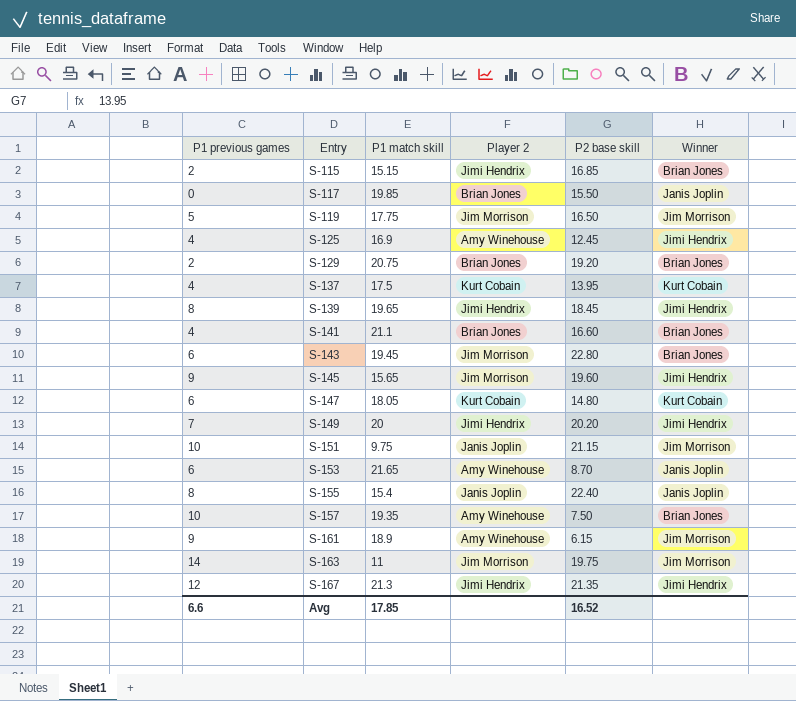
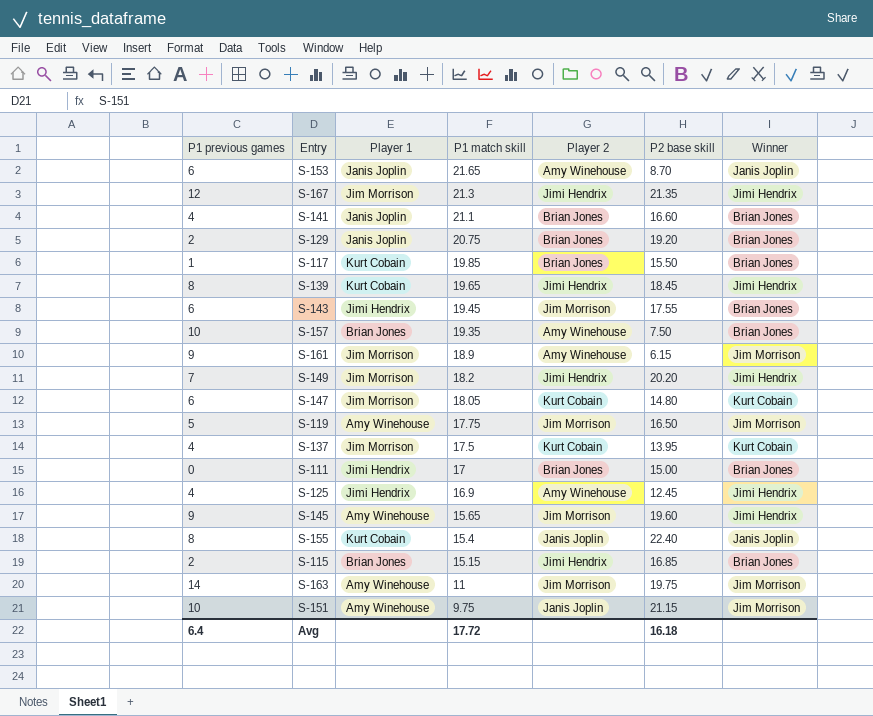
row order: Entry ascending -> P1 match skill descending
column Player 1 | position: none -> 3
S-117 | P1 previous games: 0 -> 1
S-117 | Winner: Janis Joplin -> Brian Jones
S-143 | P2 base skill: 22.80 -> 17.55
S-149 | P1 match skill: 20 -> 18.2
row S-111: none -> 0 | Jimi Hendrix | 17 | Brian Jones | 15.00 | Brian Jones
Avg | P1 previous games: 6.6 -> 6.4
Avg | P1 match skill: 17.85 -> 17.72
Avg | P2 base skill: 16.52 -> 16.18

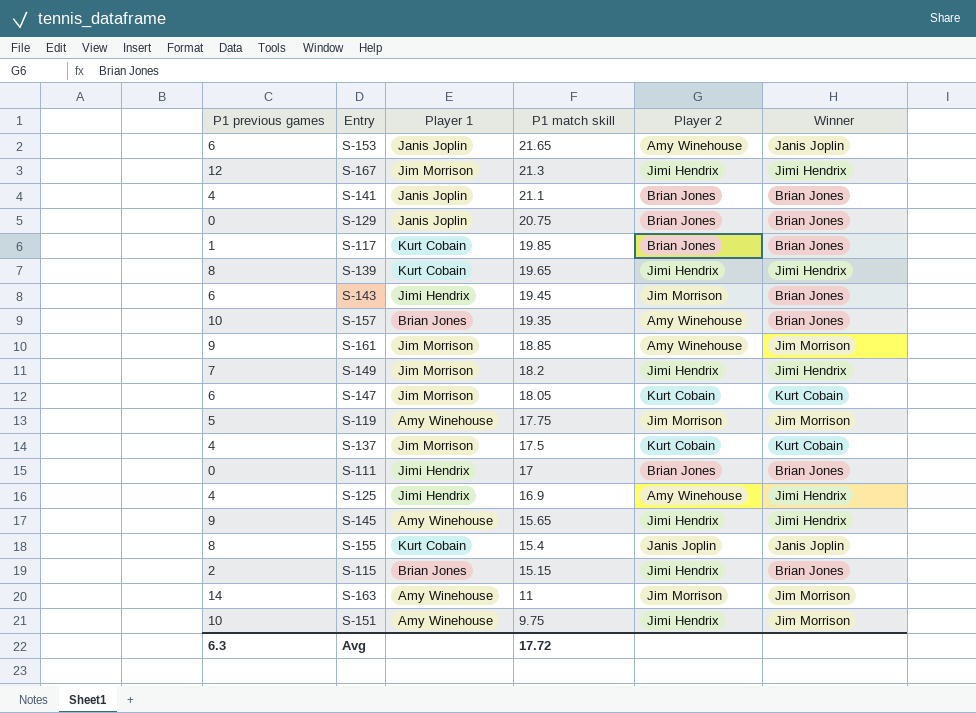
column P2 base skill | position: 6 -> none
S-129 | P1 previous games: 2 -> 0
S-161 | P1 match skill: 18.9 -> 18.85
S-145 | Player 2: Jim Morrison -> Jimi Hendrix
S-151 | Player 2: Janis Joplin -> Jimi Hendrix
Avg | P1 previous games: 6.4 -> 6.3

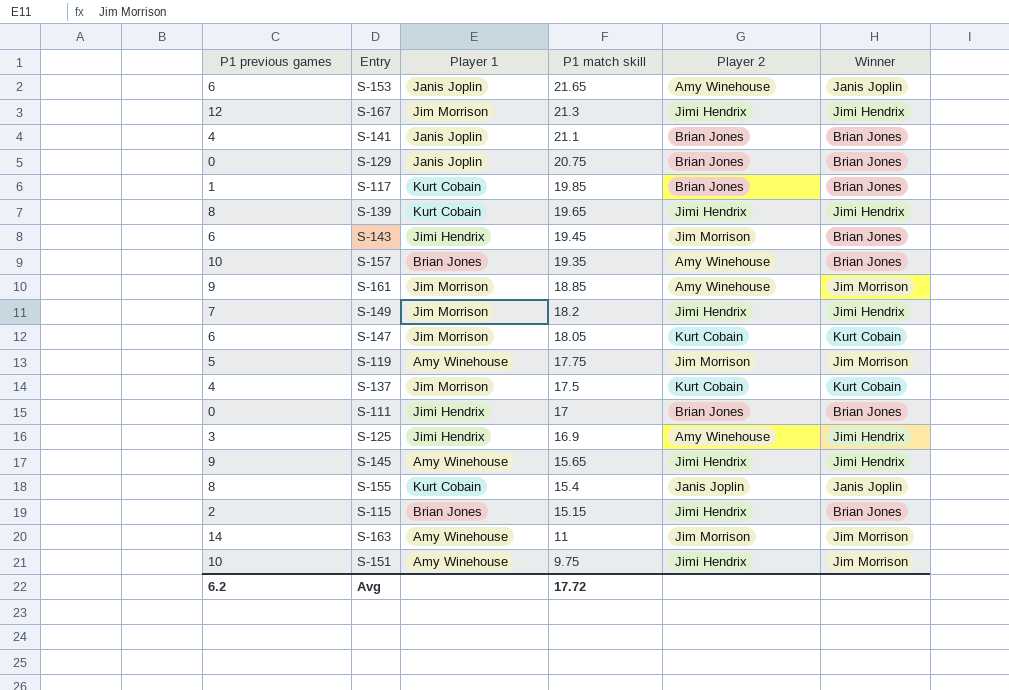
S-125 | P1 previous games: 4 -> 3
Avg | P1 previous games: 6.3 -> 6.2

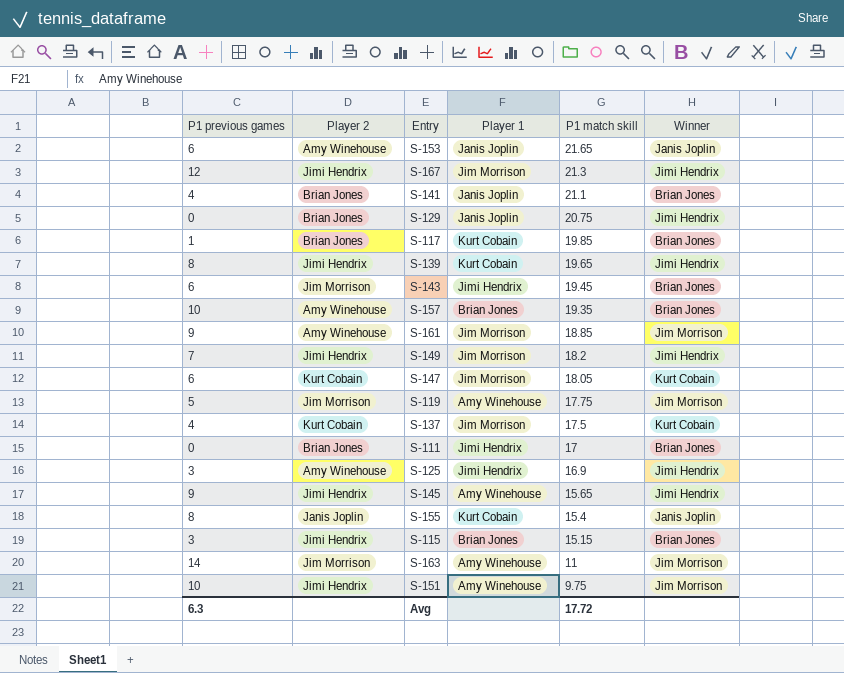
column Player 2 | position: 5 -> 2
S-129 | Winner: Brian Jones -> Jimi Hendrix
S-115 | P1 previous games: 2 -> 3
Avg | P1 previous games: 6.2 -> 6.3

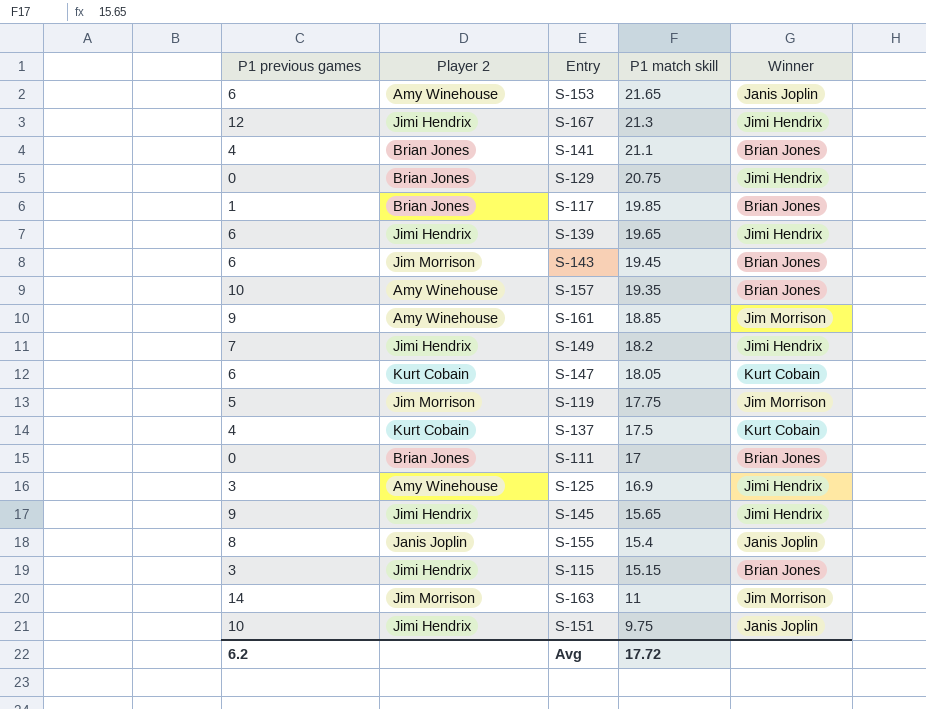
column Player 1 | position: 4 -> none
S-139 | P1 previous games: 8 -> 6
S-151 | Winner: Jim Morrison -> Janis Joplin
Avg | P1 previous games: 6.3 -> 6.2

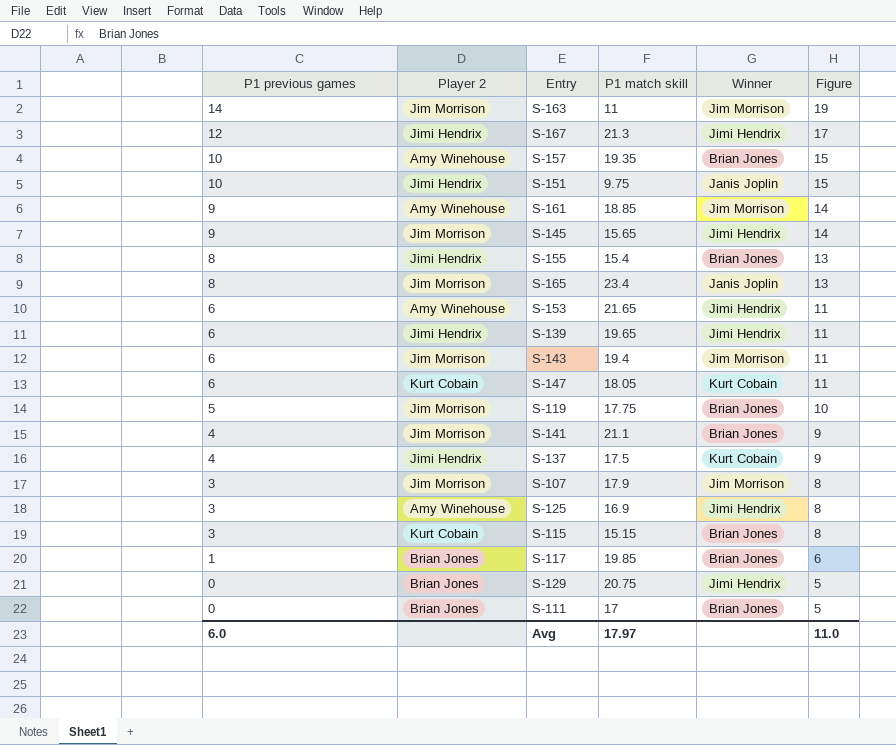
row order: P1 match skill descending -> P1 previous games descending
column Figure | formula: none -> [P1 previous games] + 5
row S-149: 7 | Jimi Hendrix | 18.2 | Jimi Hendrix -> none
S-145 | Player 2: Jimi Hendrix -> Jim Morrison
S-155 | Player 2: Janis Joplin -> Jimi Hendrix
S-155 | Winner: Janis Joplin -> Brian Jones
row S-165: none -> 8 | Jim Morrison | 23.4 | Janis Joplin | 13
S-153 | Winner: Janis Joplin -> Jimi Hendrix
S-143 | P1 match skill: 19.45 -> 19.4
S-143 | Winner: Brian Jones -> Jim Morrison
S-119 | Winner: Jim Morrison -> Brian Jones
S-141 | Player 2: Brian Jones -> Jim Morrison
S-137 | Player 2: Kurt Cobain -> Jimi Hendrix
row S-107: none -> 3 | Jim Morrison | 17.9 | Jim Morrison | 8
S-115 | Player 2: Jimi Hendrix -> Kurt Cobain
Avg | P1 previous games: 6.2 -> 6.0
Avg | P1 match skill: 17.72 -> 17.97

